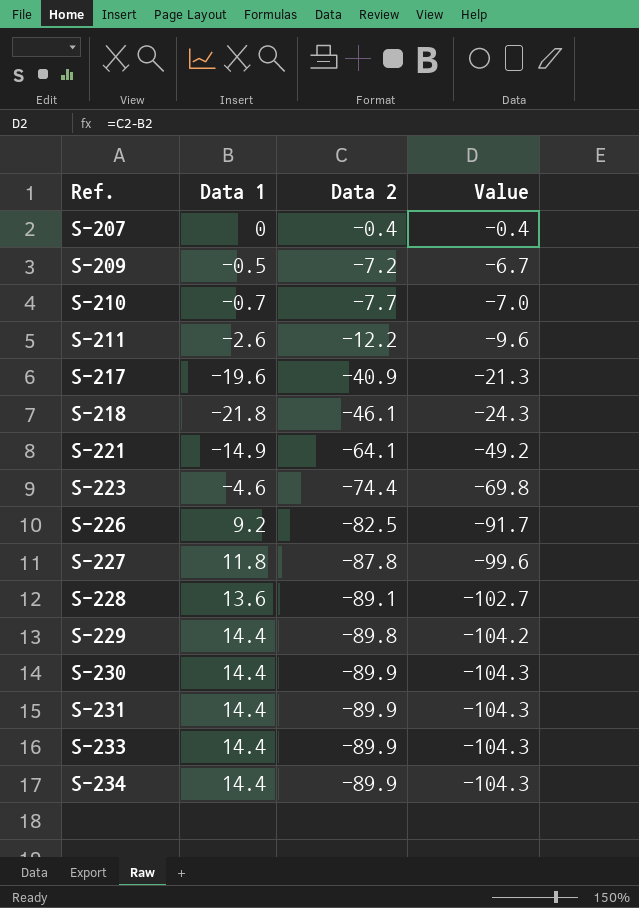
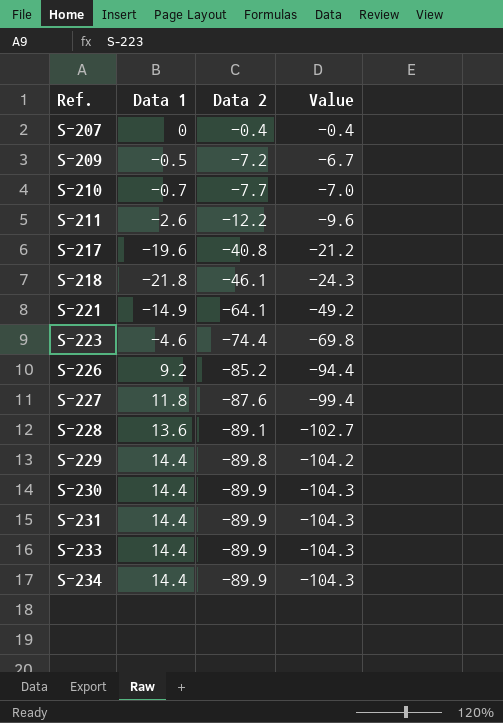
S-217 | Data 2: -40.9 -> -40.8
S-217 | Value: -21.3 -> -21.2
S-226 | Data 2: -82.5 -> -85.2
S-226 | Value: -91.7 -> -94.4
S-227 | Data 2: -87.8 -> -87.6
S-227 | Value: -99.6 -> -99.4

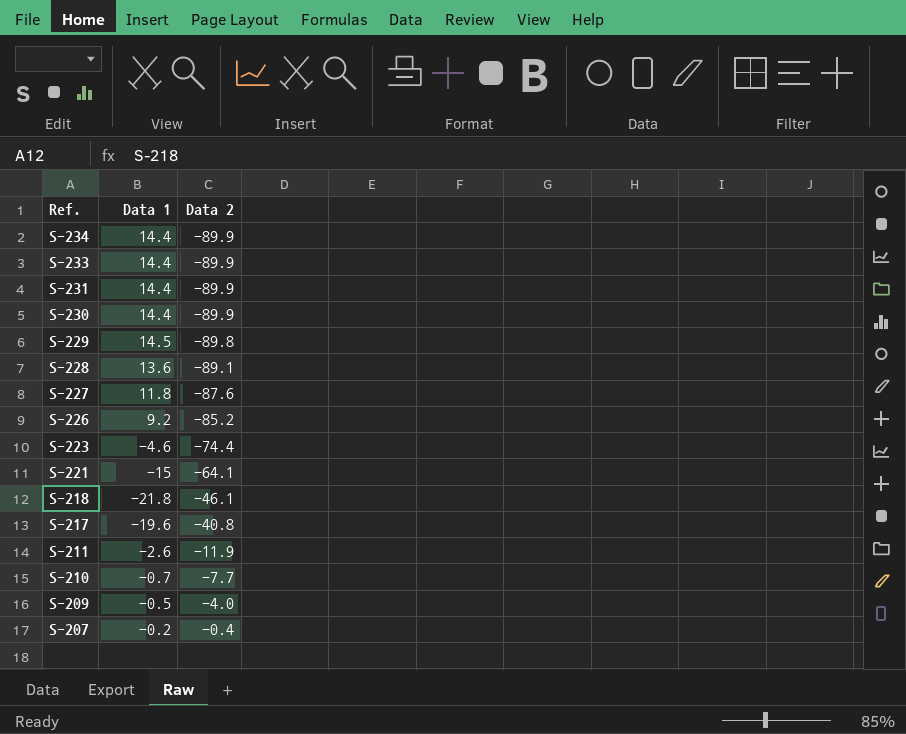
row order: Ref. ascending -> Ref. descending
column Value | formula: [Data 2] - [Data 1] -> none
S-229 | Data 1: 14.4 -> 14.5
S-221 | Data 1: -14.9 -> -15
S-211 | Data 2: -12.2 -> -11.9
S-209 | Data 2: -7.2 -> -4.0
S-207 | Data 1: 0 -> -0.2

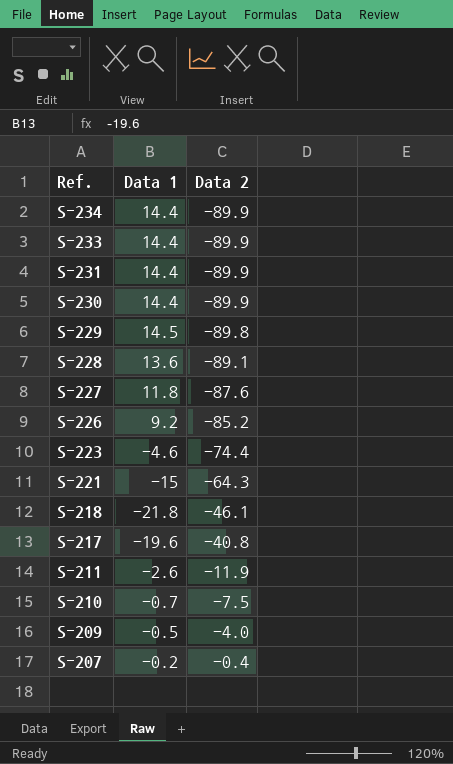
S-221 | Data 2: -64.1 -> -64.3
S-210 | Data 2: -7.7 -> -7.5

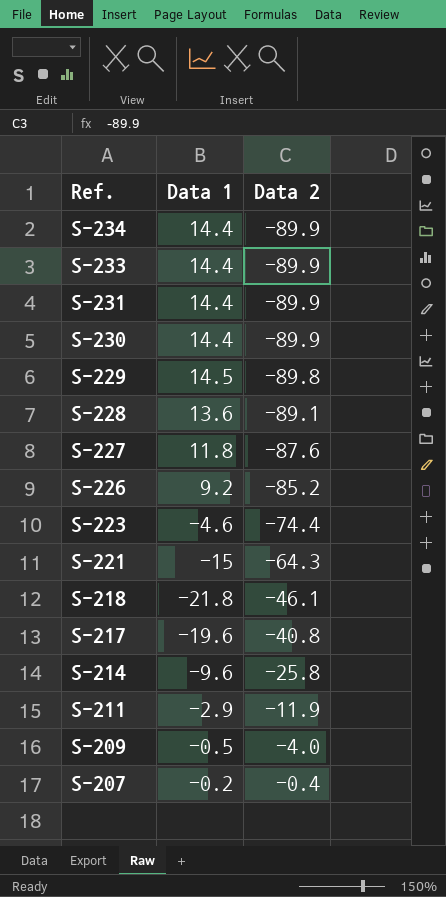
row S-210: -0.7 | -7.5 -> none
row S-214: none -> -9.6 | -25.8
S-211 | Data 1: -2.6 -> -2.9

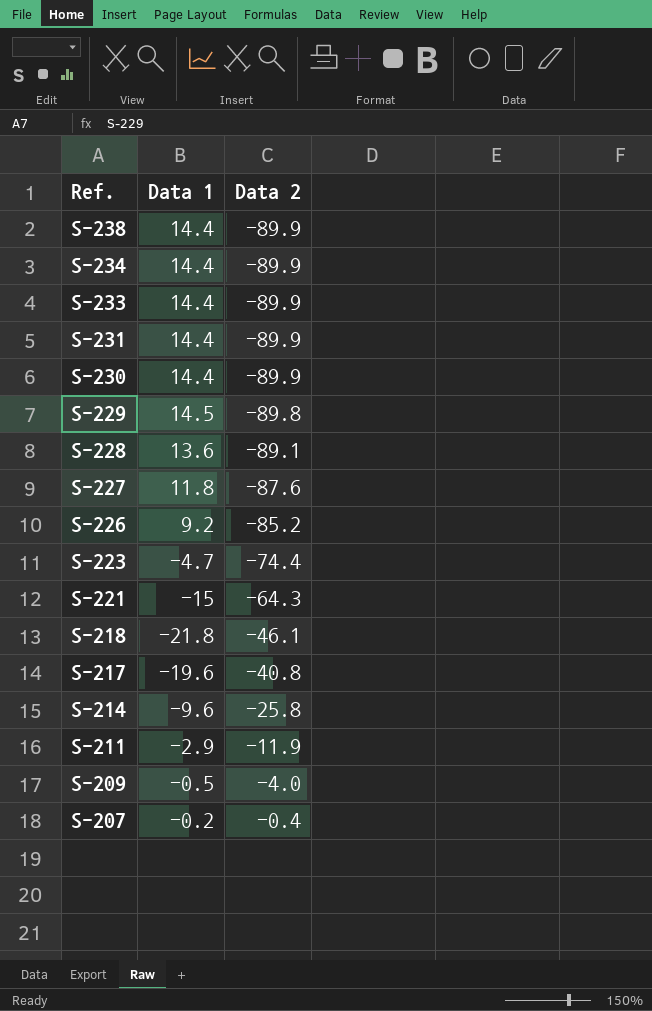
row S-238: none -> 14.4 | -89.9
S-223 | Data 1: -4.6 -> -4.7

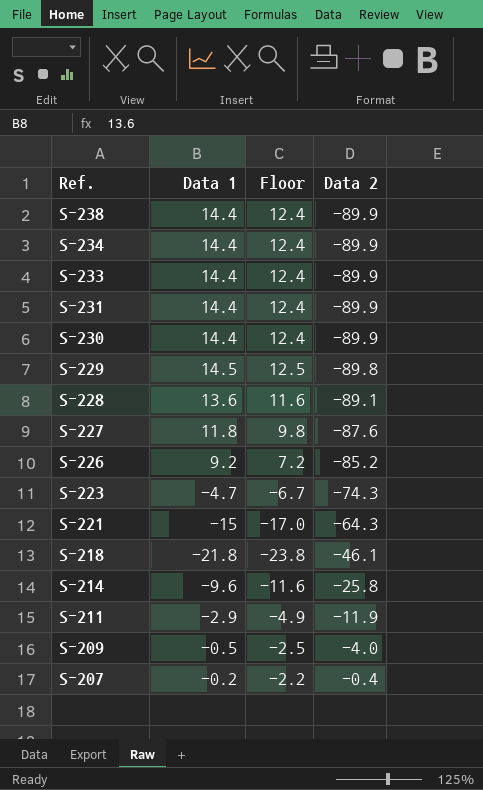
column Floor | formula: none -> [Data 1] - 2
row S-217: -19.6 | -40.8 -> none
S-223 | Data 2: -74.4 -> -74.3

